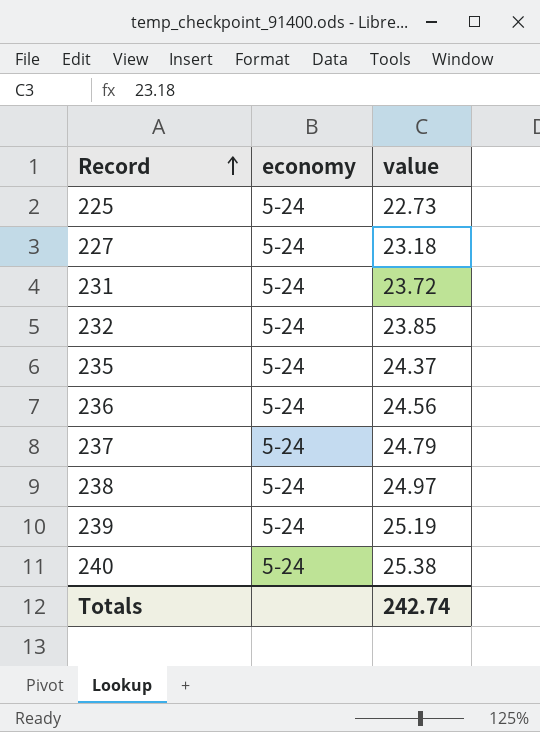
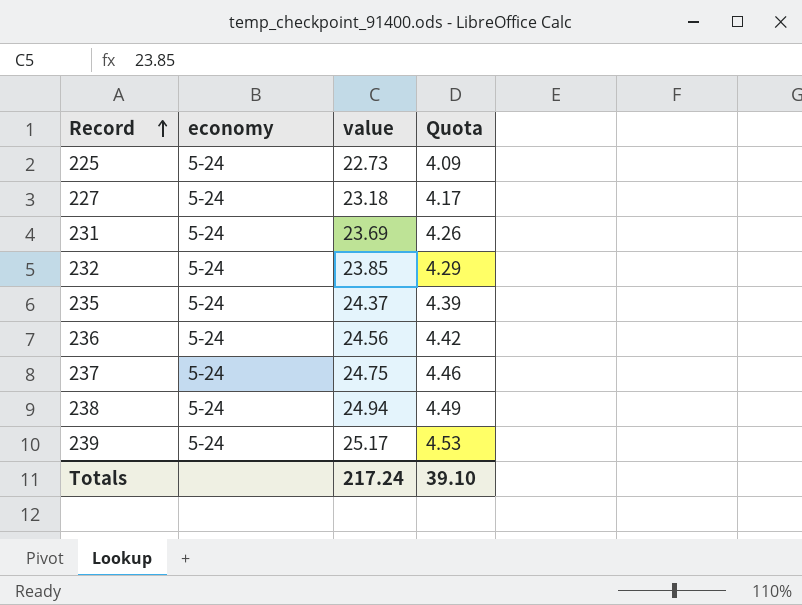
column Quota | formula: none -> [value] * 0.18
row 240: 5-24 | 25.38 -> none
231 | value: 23.72 -> 23.69
237 | value: 24.79 -> 24.75
238 | value: 24.97 -> 24.94
239 | value: 25.19 -> 25.17
Totals | value: 242.74 -> 217.24

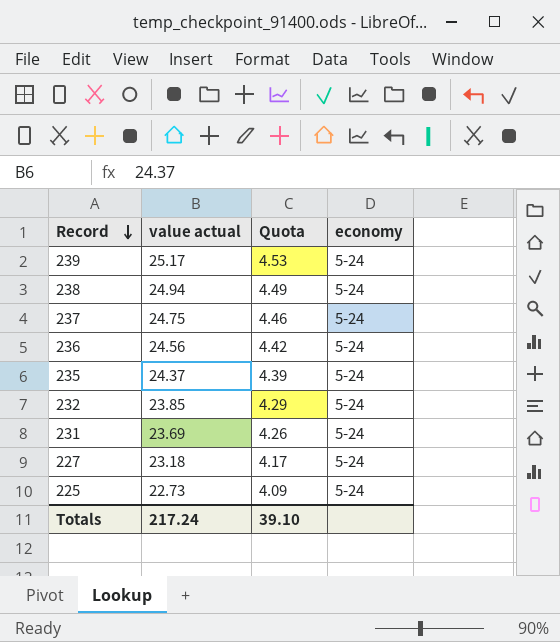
row order: Record ascending -> Record descending
column name: value -> value actual
column economy | position: 2 -> 4

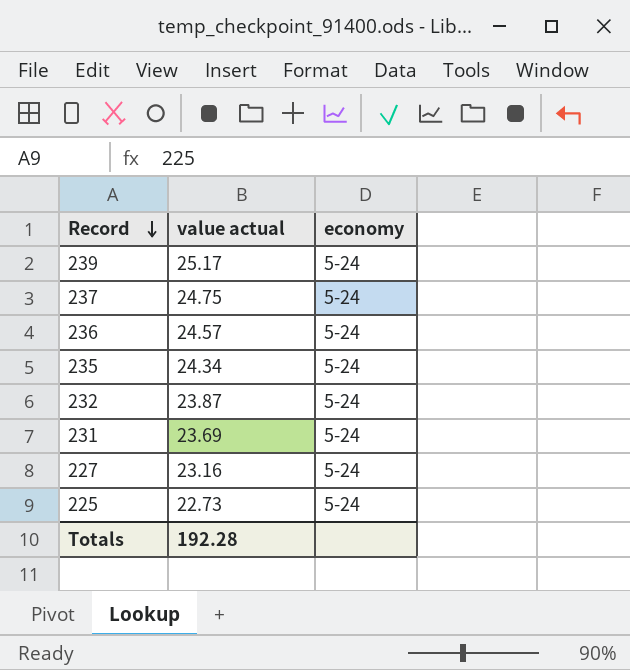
column Quota | formula: [value actual] * 0.18 -> none
row 238: 24.94 | 4.49 | 5-24 -> none
236 | value actual: 24.56 -> 24.57
235 | value actual: 24.37 -> 24.34
232 | value actual: 23.85 -> 23.87
227 | value actual: 23.18 -> 23.16
Totals | value actual: 217.24 -> 192.28

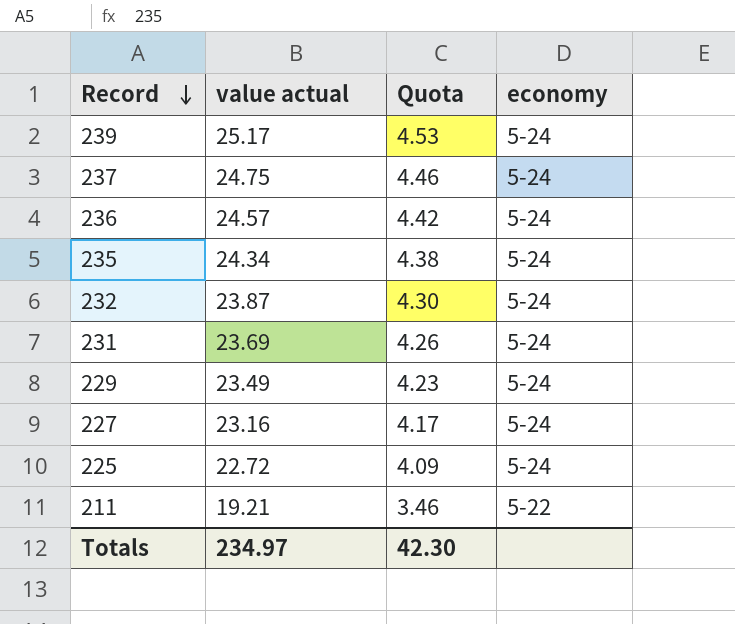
column Quota | formula: none -> [value actual] * 0.18
row 229: none -> 23.49 | 4.23 | 5-24
225 | value actual: 22.73 -> 22.72
row 211: none -> 19.21 | 3.46 | 5-22
Totals | value actual: 192.28 -> 234.97

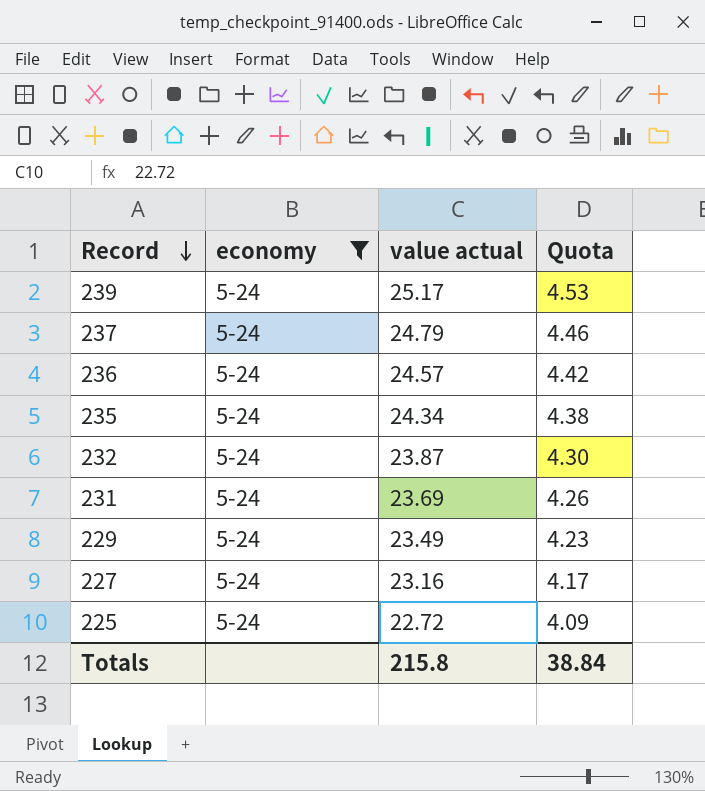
filter: none -> economy = 5-24
column economy | position: 4 -> 2
237 | value actual: 24.75 -> 24.79
Totals | value actual: 234.97 -> 215.8
Totals | Quota: 42.30 -> 38.84

